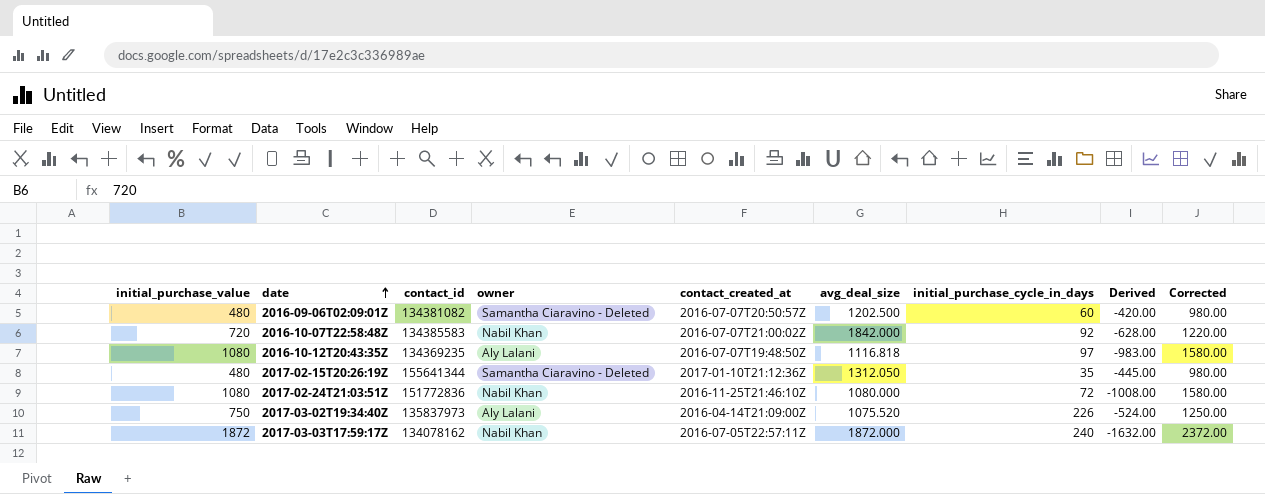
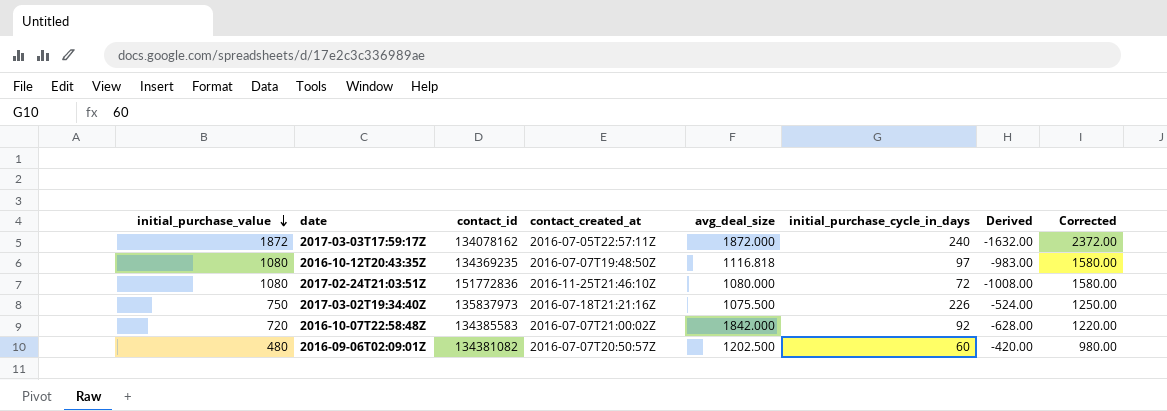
row order: date ascending -> initial_purchase_value descending
column owner | position: 4 -> none
row 2017-02-15T20:26:19Z: 480 | 155641344 | Samantha Ciaravino - Deleted | 2017-01-10T21:12:36Z | 1312.050 | 35 | -445.00 | 980.00 -> none
2017-03-02T19:34:40Z | contact_created_at: 2016-04-14T21:09:00Z -> 2016-07-18T21:21:16Z
2017-03-02T19:34:40Z | avg_deal_size: 1075.520 -> 1075.500

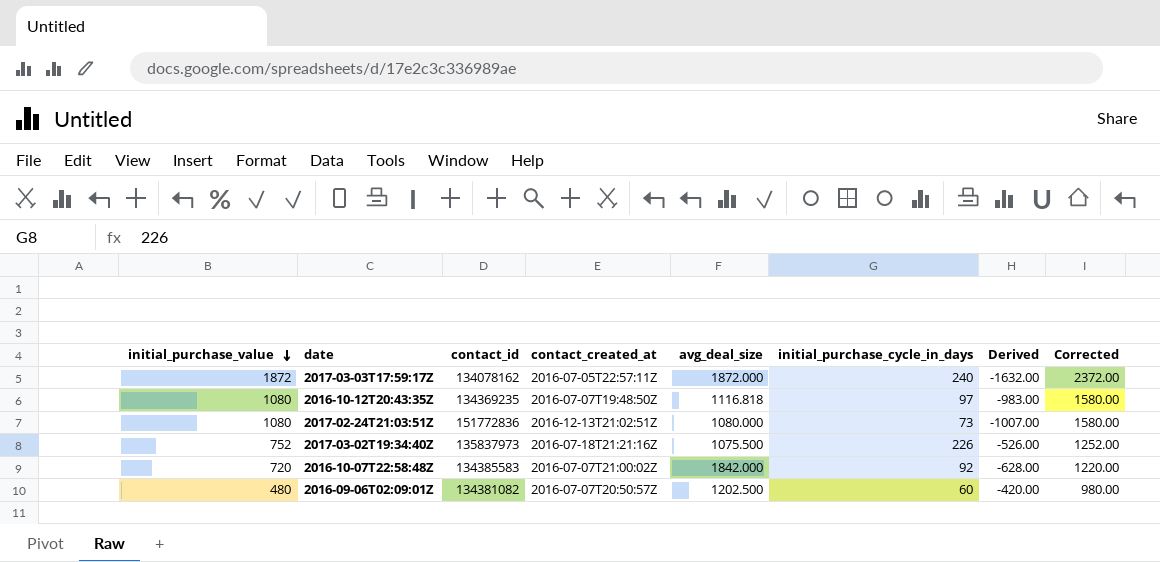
2017-02-24T21:03:51Z | contact_created_at: 2016-11-25T21:46:10Z -> 2016-12-13T21:02:51Z
2017-02-24T21:03:51Z | initial_purchase_cycle_in_days: 72 -> 73
2017-02-24T21:03:51Z | Derived: -1008.00 -> -1007.00
2017-03-02T19:34:40Z | initial_purchase_value: 750 -> 752
2017-03-02T19:34:40Z | Derived: -524.00 -> -526.00
2017-03-02T19:34:40Z | Corrected: 1250.00 -> 1252.00

